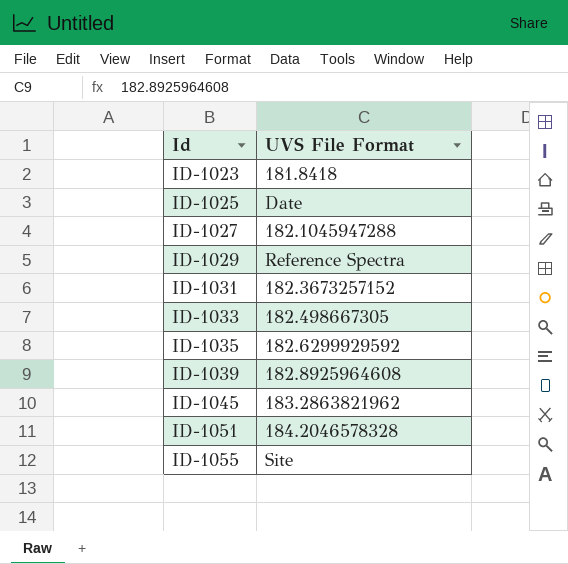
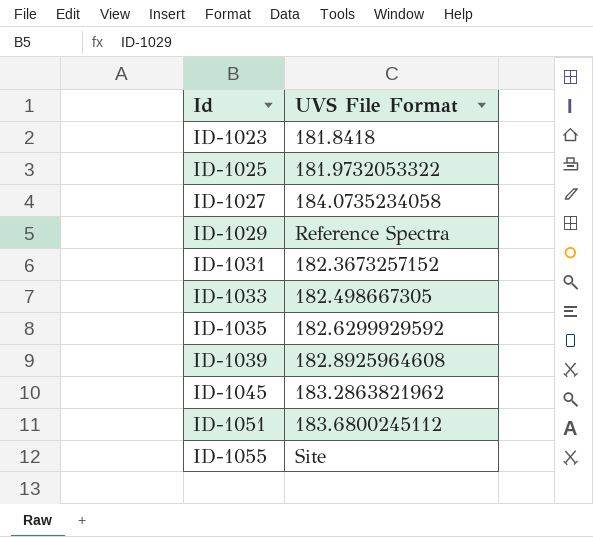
ID-1025 | UVS File Format: Date -> 181.9732053322
ID-1027 | UVS File Format: 182.1045947288 -> 184.0735234058
ID-1051 | UVS File Format: 184.2046578328 -> 183.6800245112

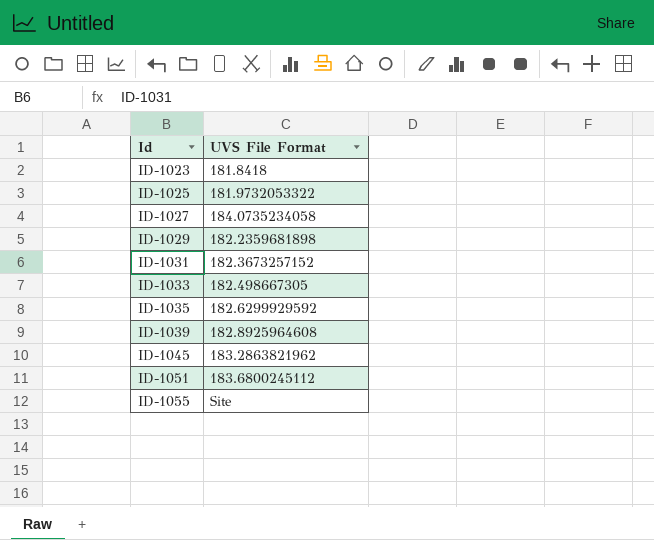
ID-1029 | UVS File Format: Reference Spectra -> 182.2359681898

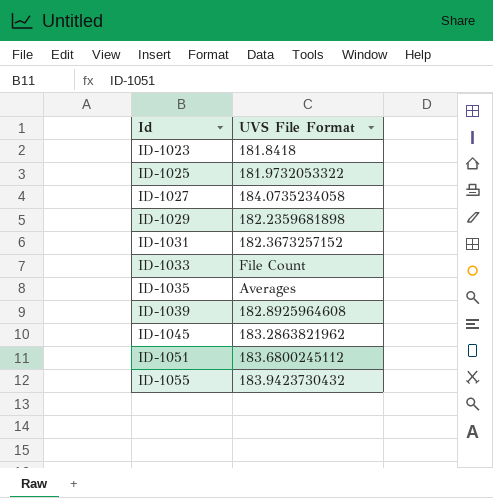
ID-1033 | UVS File Format: 182.498667305 -> File Count
ID-1035 | UVS File Format: 182.6299929592 -> Averages
ID-1055 | UVS File Format: Site -> 183.9423730432

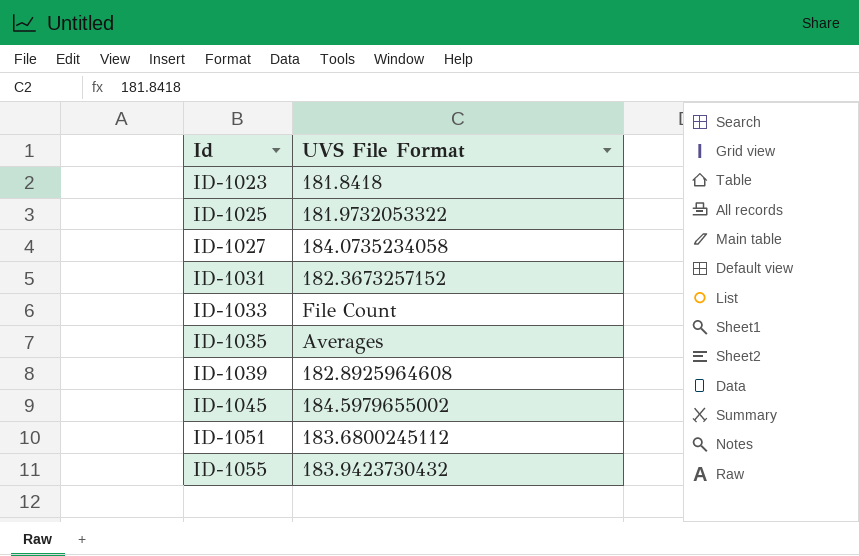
row ID-1029: 182.2359681898 -> none
ID-1045 | UVS File Format: 183.2863821962 -> 184.5979655002

